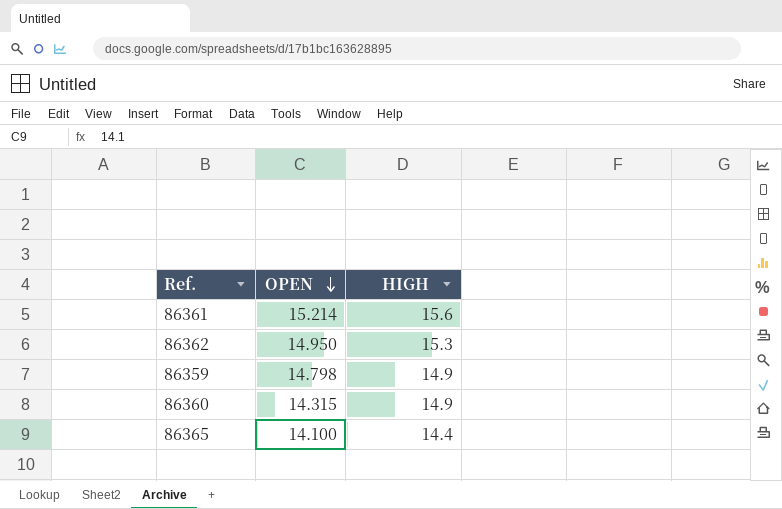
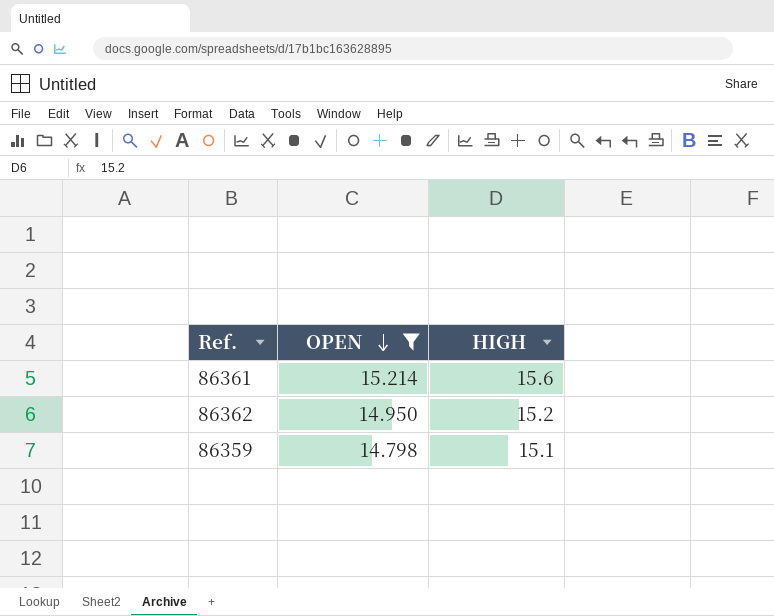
filter: none -> OPEN >= 14.798
86362 | HIGH: 15.3 -> 15.2
86359 | HIGH: 14.9 -> 15.1

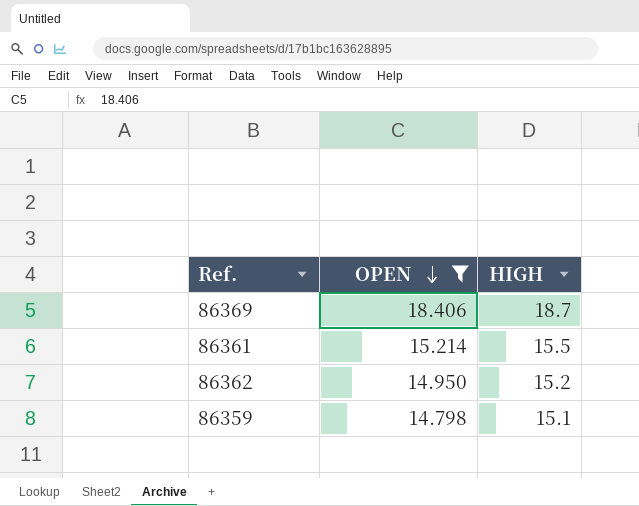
row 86369: none -> 18.406 | 18.7
86361 | HIGH: 15.6 -> 15.5

